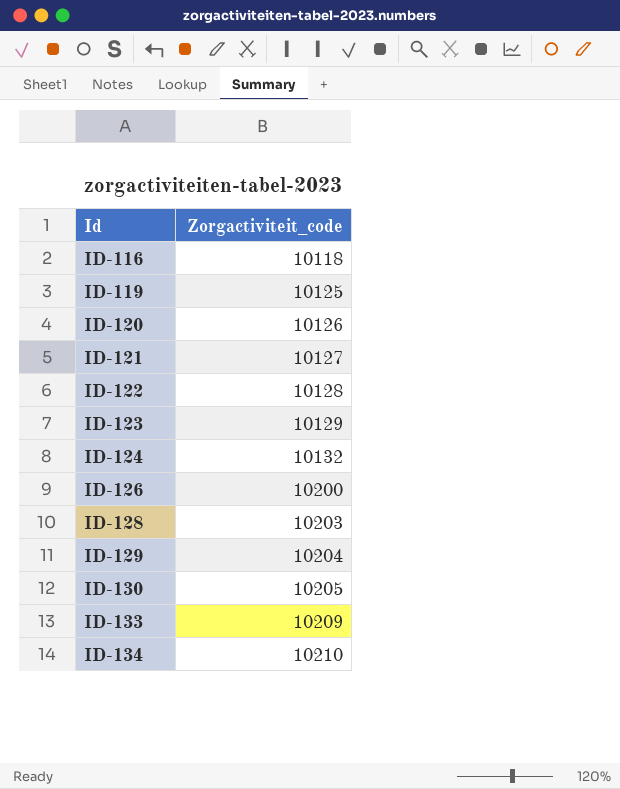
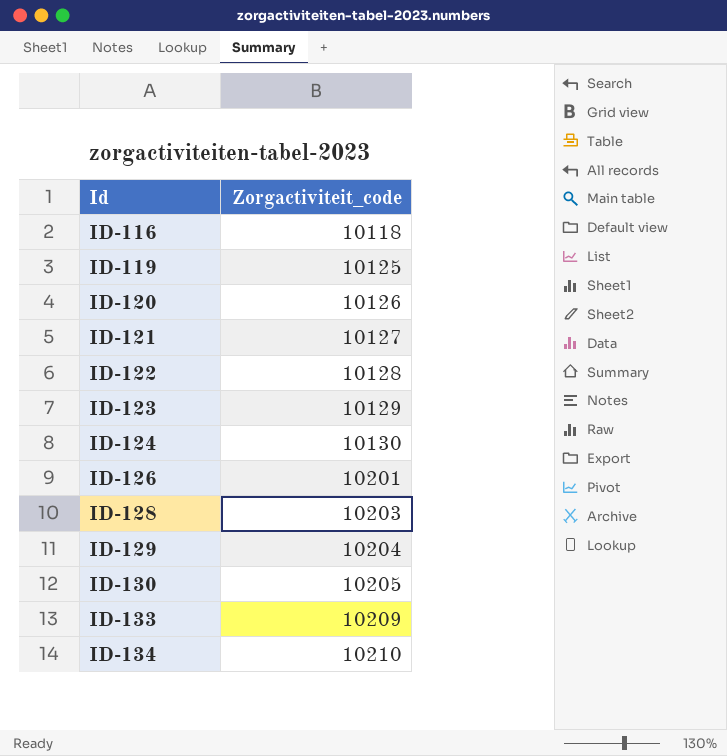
ID-124 | Zorgactiviteit_code: 10132 -> 10130
ID-126 | Zorgactiviteit_code: 10200 -> 10201

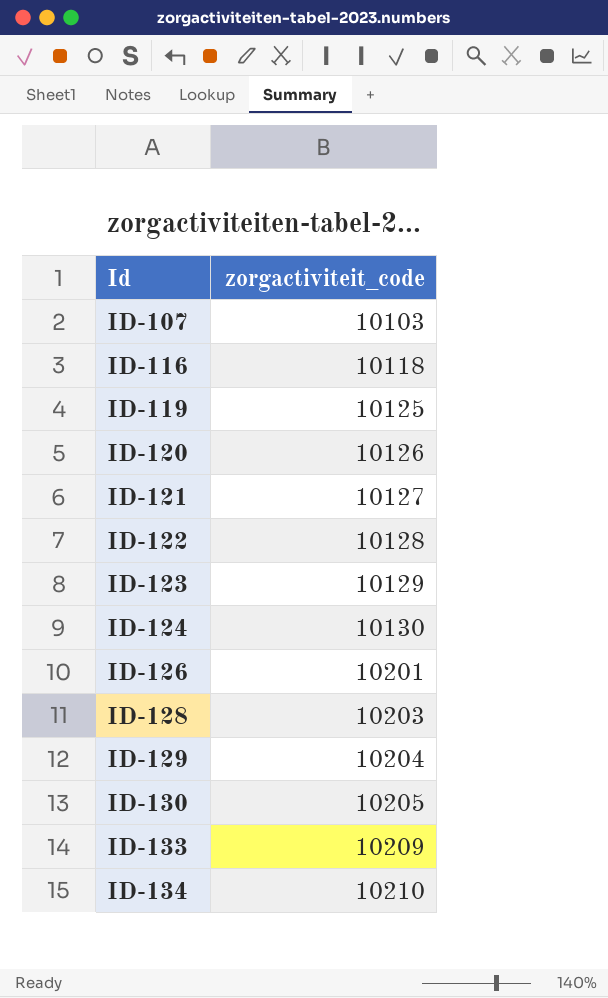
column name: Zorgactiviteit_code -> zorgactiviteit_code
row ID-107: none -> 10103

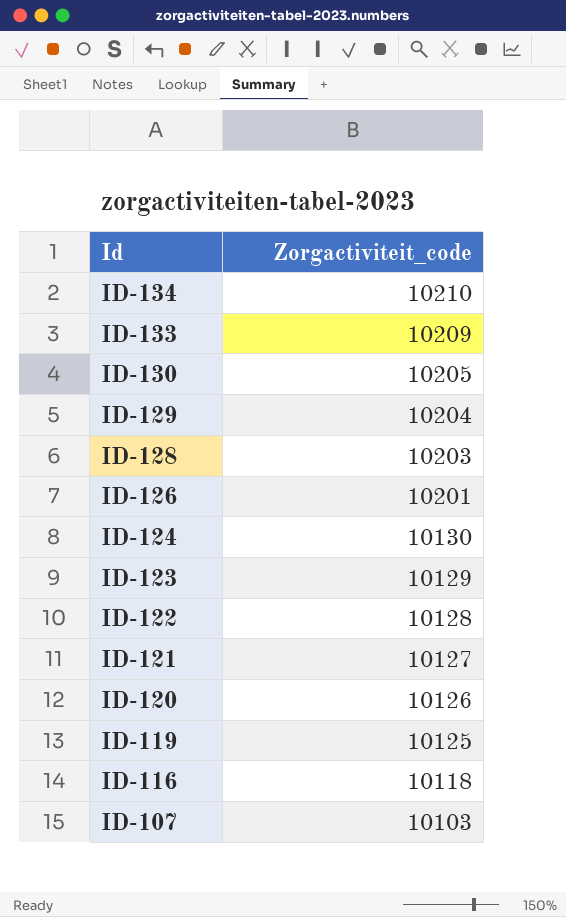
row order: Id ascending -> Id descending
column name: zorgactiviteit_code -> Zorgactiviteit_code

